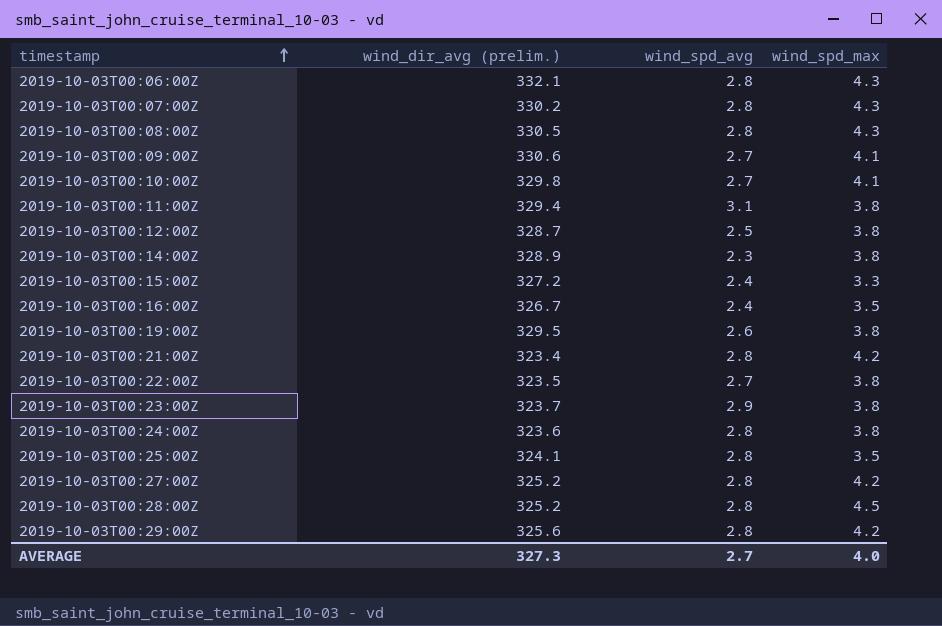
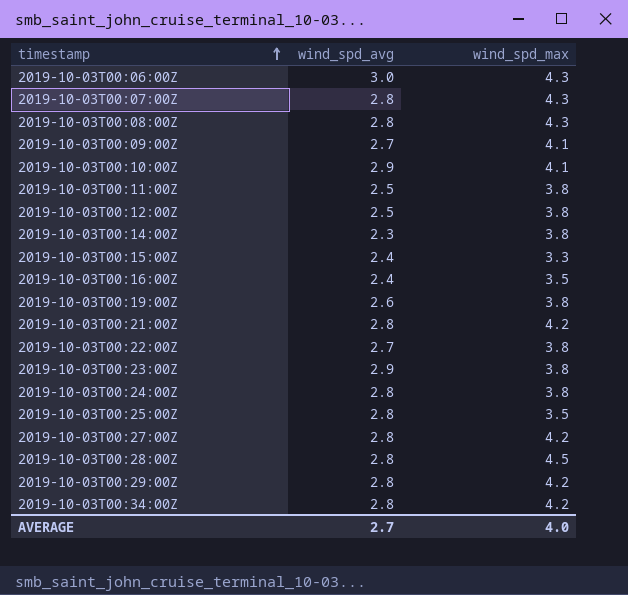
column wind_dir_avg (prelim.) | position: 2 -> none
2019-10-03T00:06:00Z | wind_spd_avg: 2.8 -> 3.0
2019-10-03T00:10:00Z | wind_spd_avg: 2.7 -> 2.9
2019-10-03T00:11:00Z | wind_spd_avg: 3.1 -> 2.5
row 2019-10-03T00:34:00Z: none -> 2.8 | 4.2

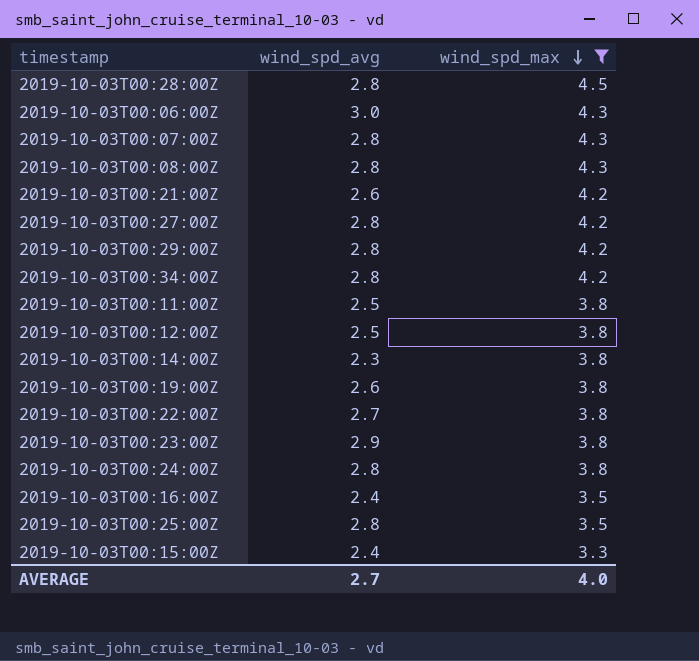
filter: none -> wind_spd_max != 4.1
row order: timestamp ascending -> wind_spd_max descending
2019-10-03T00:21:00Z | wind_spd_avg: 2.8 -> 2.6

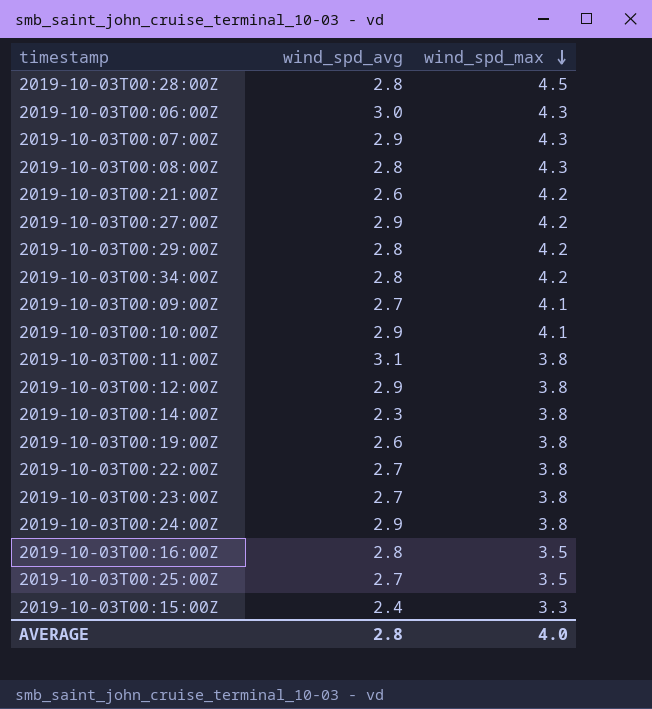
filter: wind_spd_max != 4.1 -> none
2019-10-03T00:07:00Z | wind_spd_avg: 2.8 -> 2.9
2019-10-03T00:27:00Z | wind_spd_avg: 2.8 -> 2.9
2019-10-03T00:11:00Z | wind_spd_avg: 2.5 -> 3.1
2019-10-03T00:12:00Z | wind_spd_avg: 2.5 -> 2.9
2019-10-03T00:23:00Z | wind_spd_avg: 2.9 -> 2.7
2019-10-03T00:24:00Z | wind_spd_avg: 2.8 -> 2.9
2019-10-03T00:16:00Z | wind_spd_avg: 2.4 -> 2.8
2019-10-03T00:25:00Z | wind_spd_avg: 2.8 -> 2.7
AVERAGE | wind_spd_avg: 2.7 -> 2.8

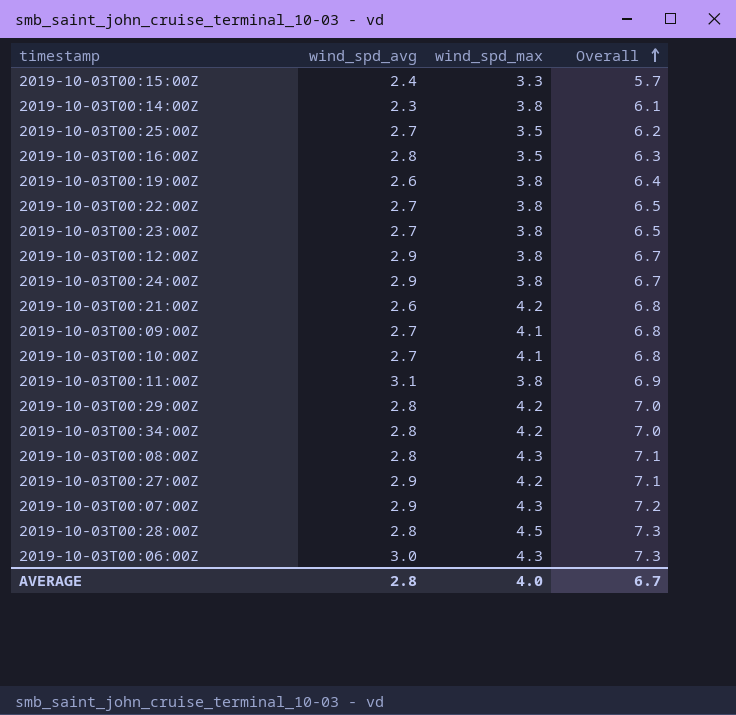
row order: wind_spd_max descending -> Overall ascending
column Overall | formula: none -> [wind_spd_avg] + [wind_spd_max]
2019-10-03T00:10:00Z | wind_spd_avg: 2.9 -> 2.7

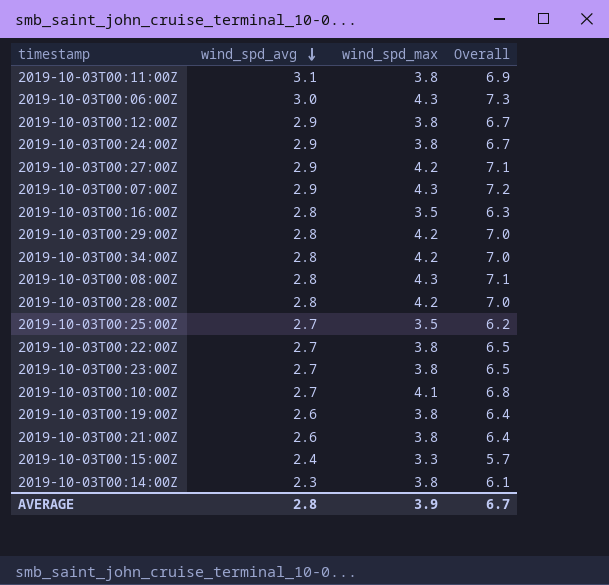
row order: Overall ascending -> wind_spd_avg descending
row 2019-10-03T00:09:00Z: 2.7 | 4.1 | 6.8 -> none
2019-10-03T00:28:00Z | wind_spd_max: 4.5 -> 4.2
2019-10-03T00:28:00Z | Overall: 7.3 -> 7.0
2019-10-03T00:21:00Z | wind_spd_max: 4.2 -> 3.8
2019-10-03T00:21:00Z | Overall: 6.8 -> 6.4
AVERAGE | wind_spd_max: 4.0 -> 3.9

